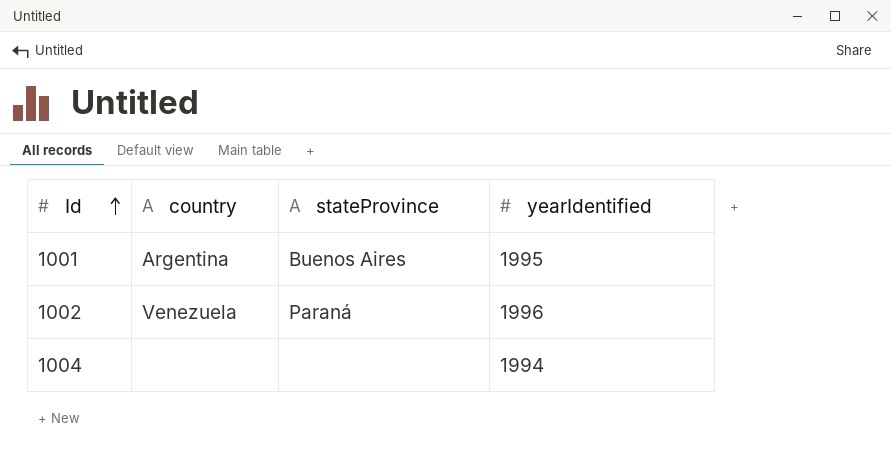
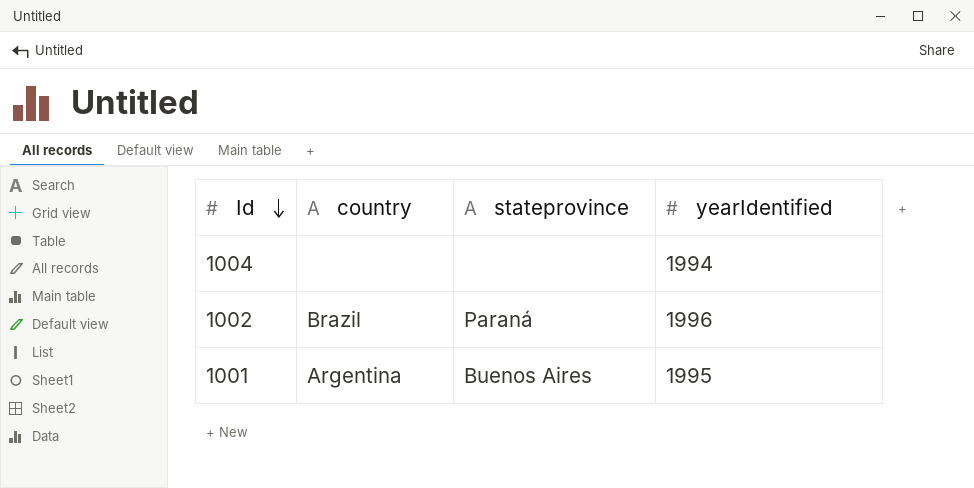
row order: Id ascending -> Id descending
column name: stateProvince -> stateprovince
1002 | country: Venezuela -> Brazil

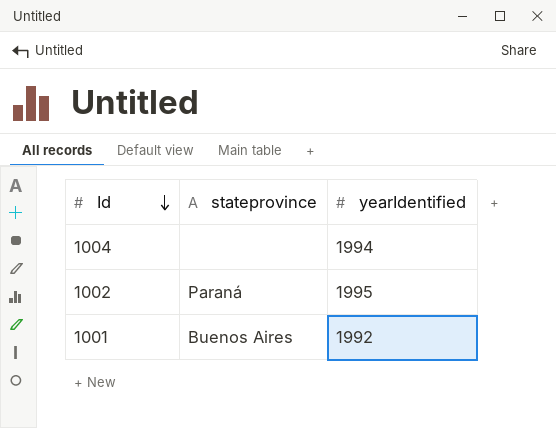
column country | position: 2 -> none
1002 | yearIdentified: 1996 -> 1995
1001 | yearIdentified: 1995 -> 1992

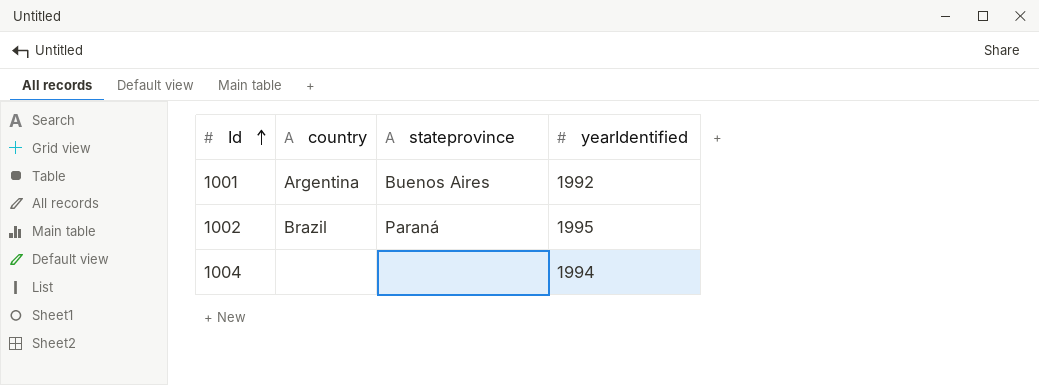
row order: Id descending -> Id ascending
column country | position: none -> 2

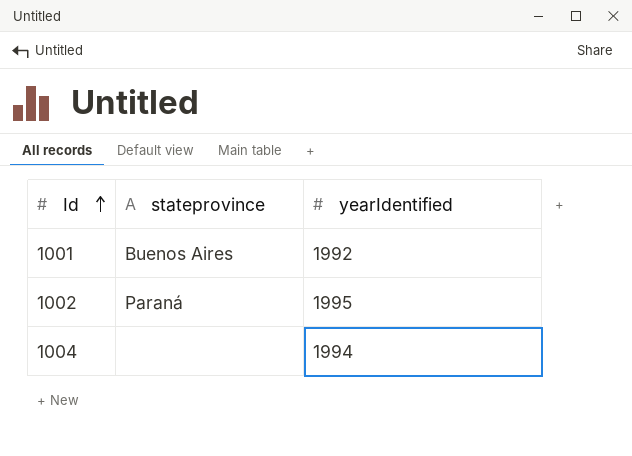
column country | position: 2 -> none

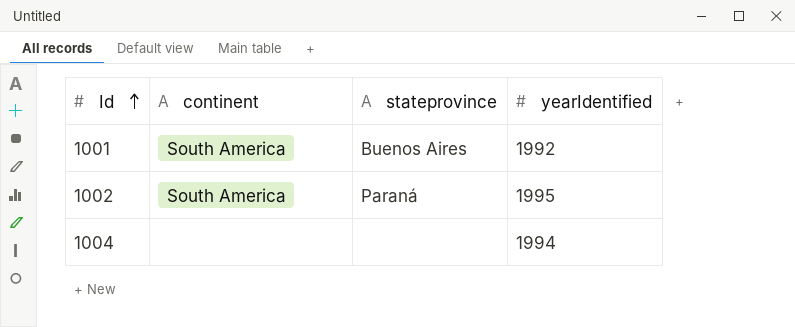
column continent | position: none -> 2

